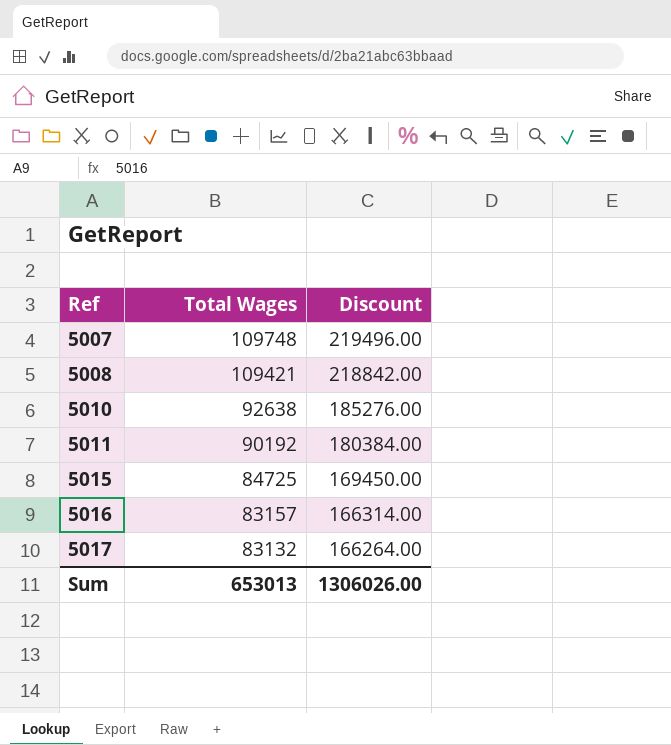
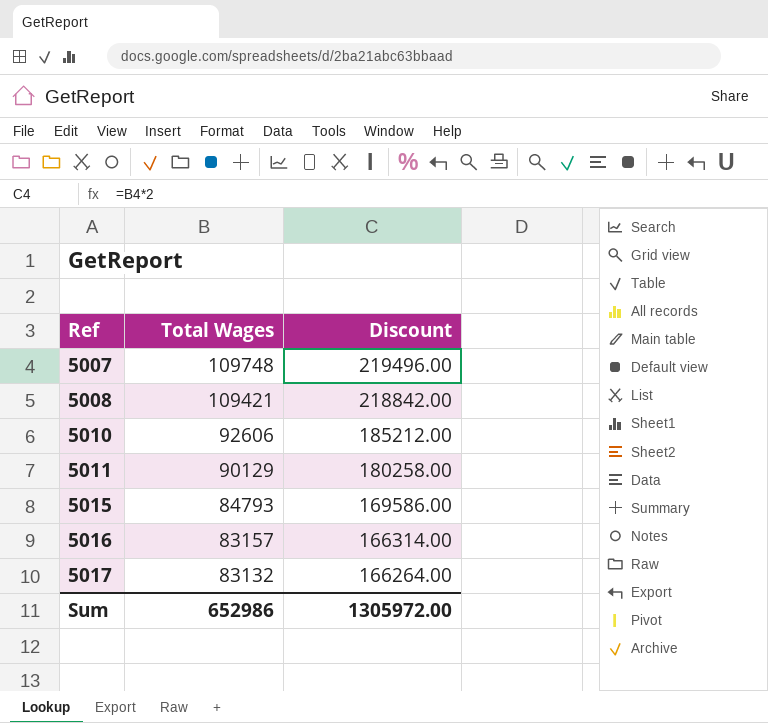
5010 | Total Wages: 92638 -> 92606
5010 | Discount: 185276.00 -> 185212.00
5011 | Total Wages: 90192 -> 90129
5011 | Discount: 180384.00 -> 180258.00
5015 | Total Wages: 84725 -> 84793
5015 | Discount: 169450.00 -> 169586.00
Sum | Total Wages: 653013 -> 652986
Sum | Discount: 1306026.00 -> 1305972.00

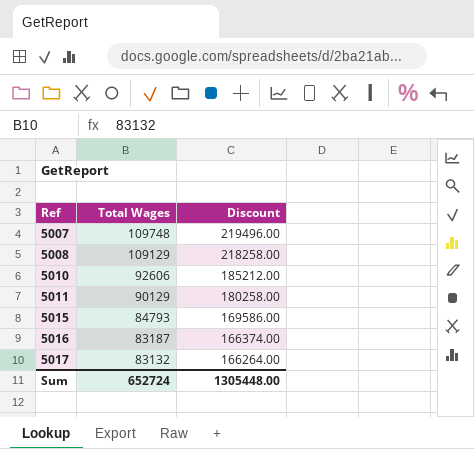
5008 | Total Wages: 109421 -> 109129
5008 | Discount: 218842.00 -> 218258.00
5016 | Total Wages: 83157 -> 83187
5016 | Discount: 166314.00 -> 166374.00
Sum | Total Wages: 652986 -> 652724
Sum | Discount: 1305972.00 -> 1305448.00

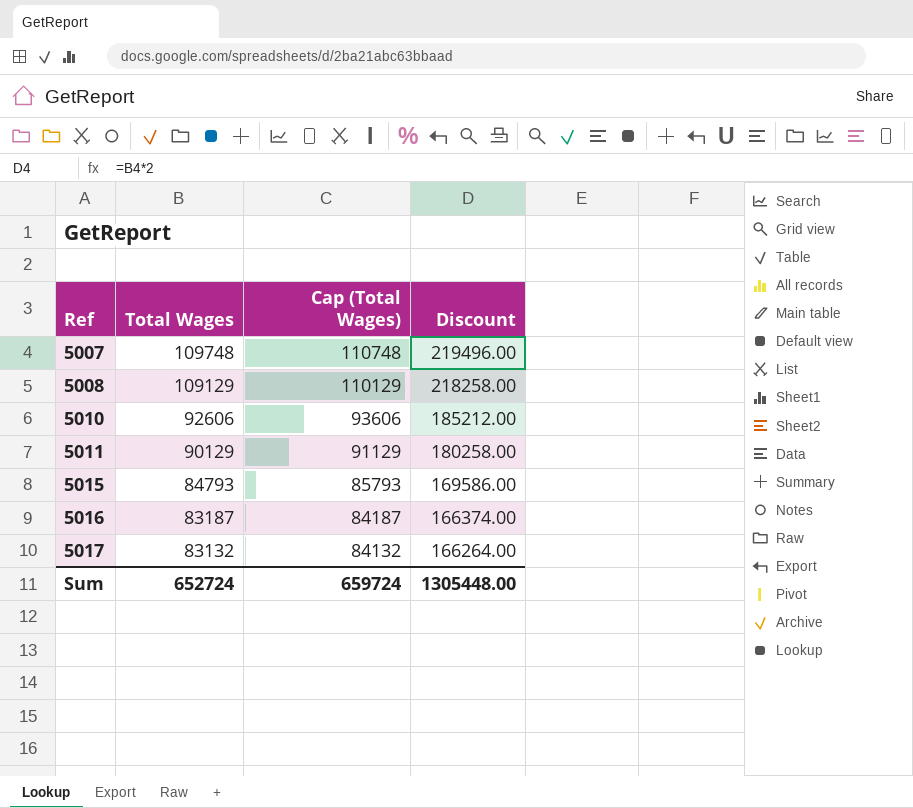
column Cap (Total Wages) | formula: none -> [Total Wages] + 1000

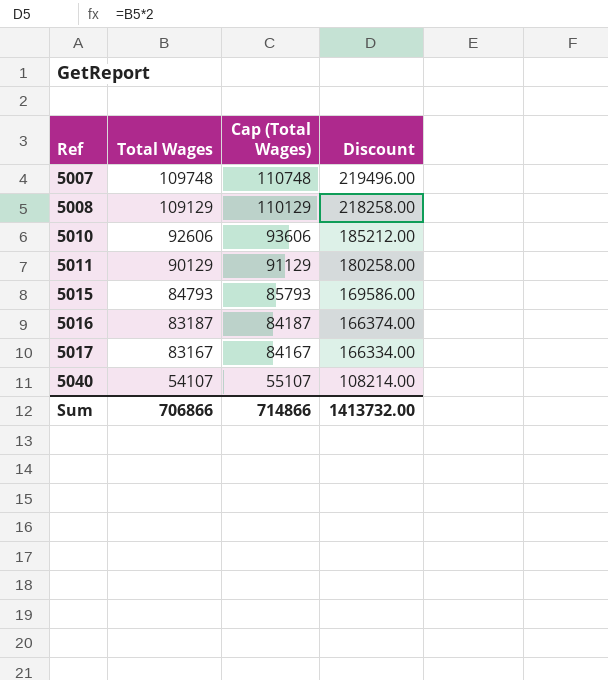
5017 | Total Wages: 83132 -> 83167
5017 | Cap (Total Wages): 84132 -> 84167
5017 | Discount: 166264.00 -> 166334.00
row 5040: none -> 54107 | 55107 | 108214.00
Sum | Total Wages: 652724 -> 706866
Sum | Cap (Total Wages): 659724 -> 714866
Sum | Discount: 1305448.00 -> 1413732.00

